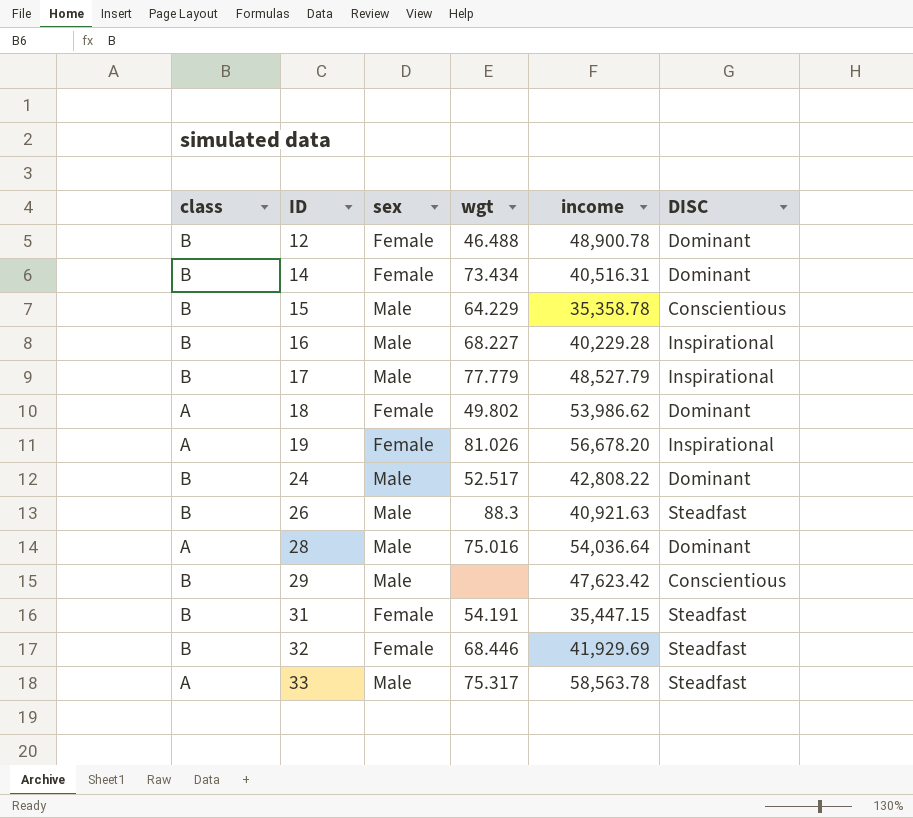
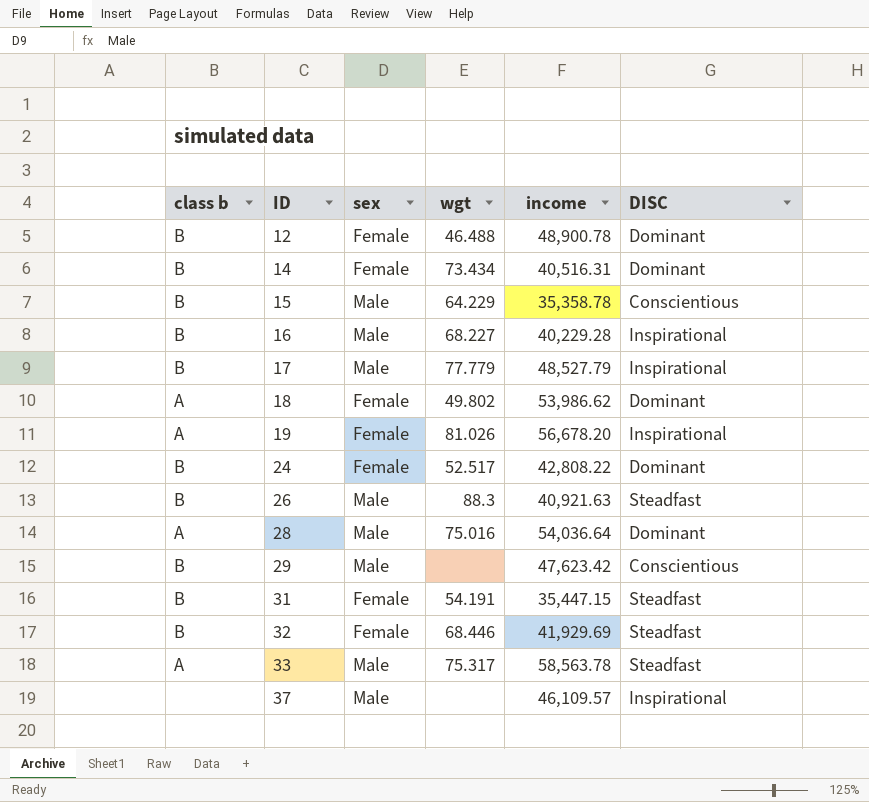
column name: class -> class b
24 | sex: Male -> Female
row 37: none -> none | Male | none | 46,109.57 | Inspirational

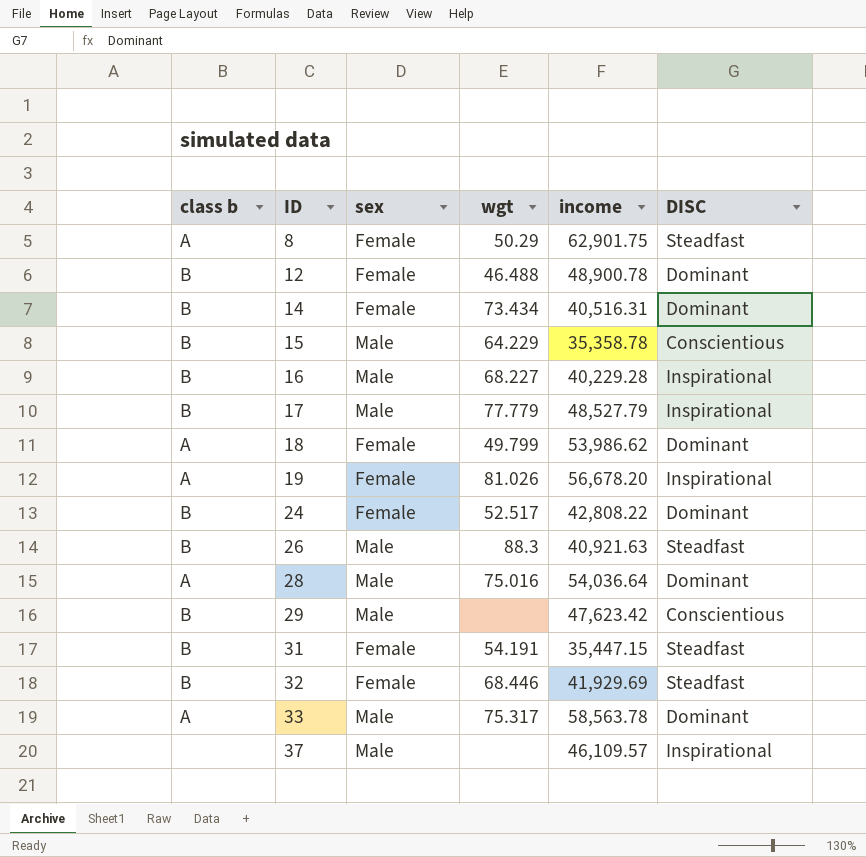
row 8: none -> A | Female | 50.29 | 62,901.75 | Steadfast
18 | wgt: 49.802 -> 49.799
33 | DISC: Steadfast -> Dominant

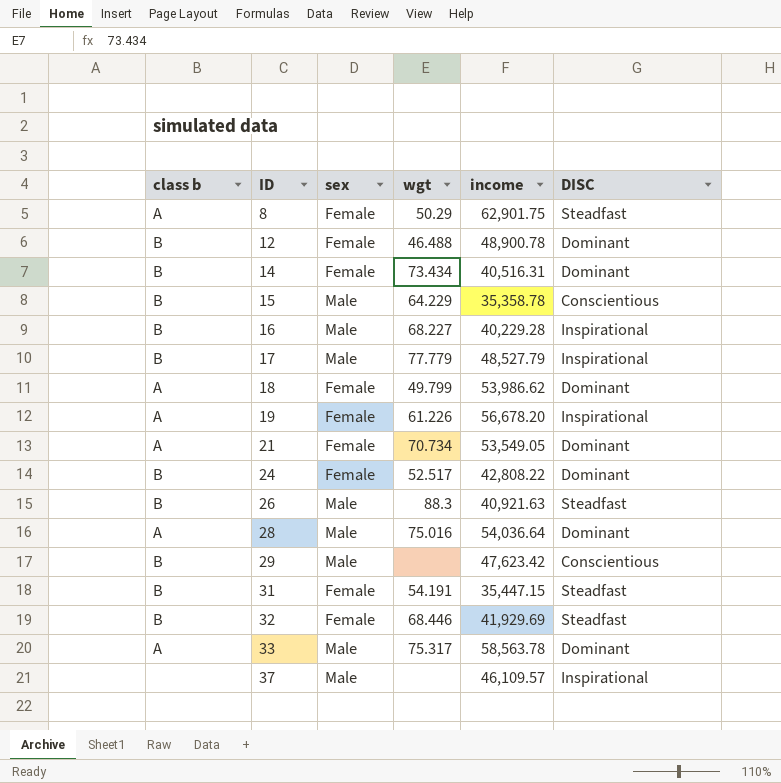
19 | wgt: 81.026 -> 61.226
row 21: none -> A | Female | 70.734 | 53,549.05 | Dominant

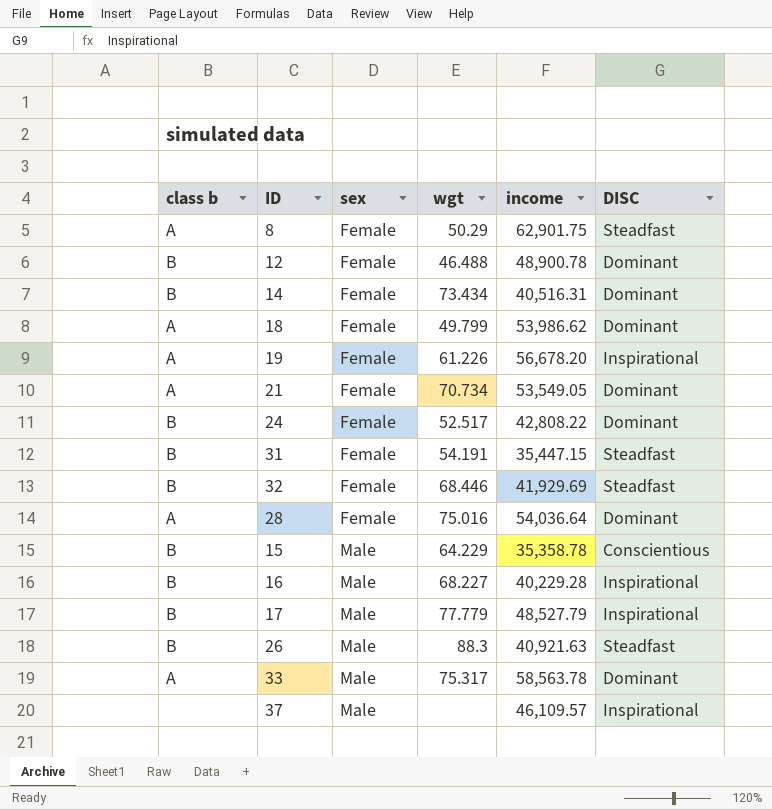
row order: ID ascending -> sex ascending
row 29: B | Male | none | 47,623.42 | Conscientious -> none
28 | sex: Male -> Female

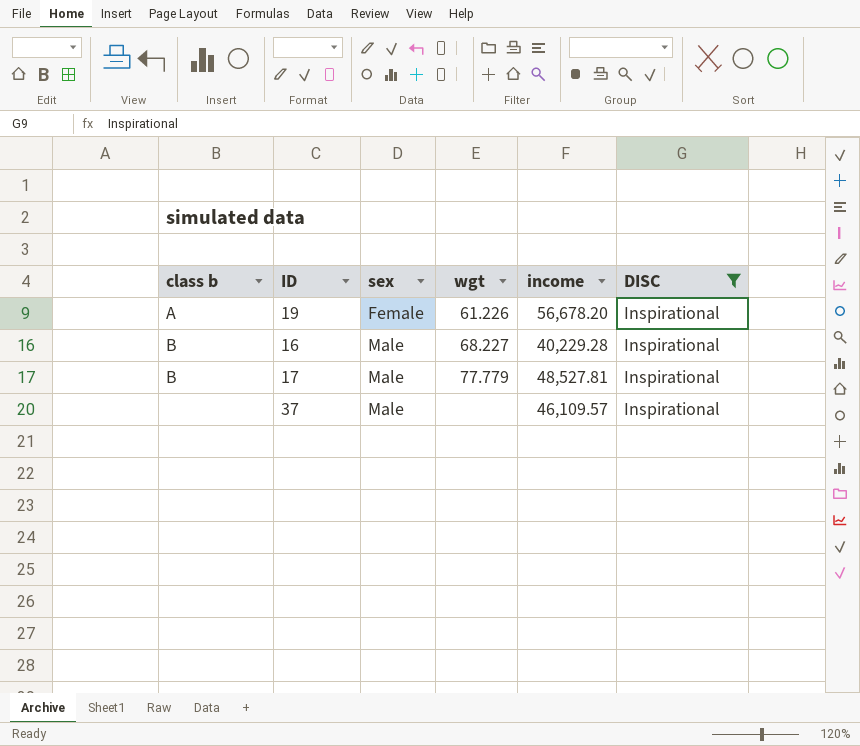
filter: none -> DISC = Inspirational
17 | income: 48,527.79 -> 48,527.81

